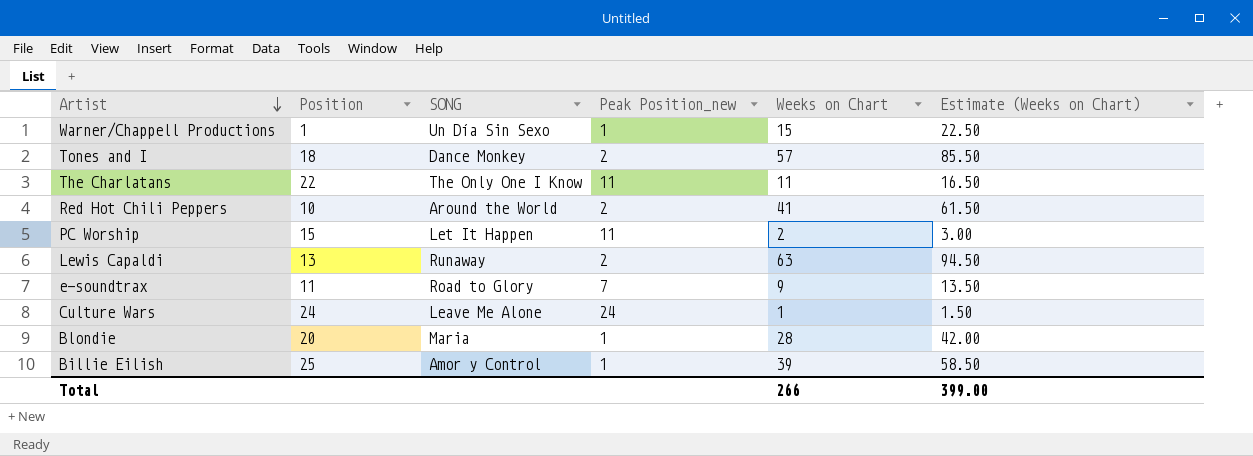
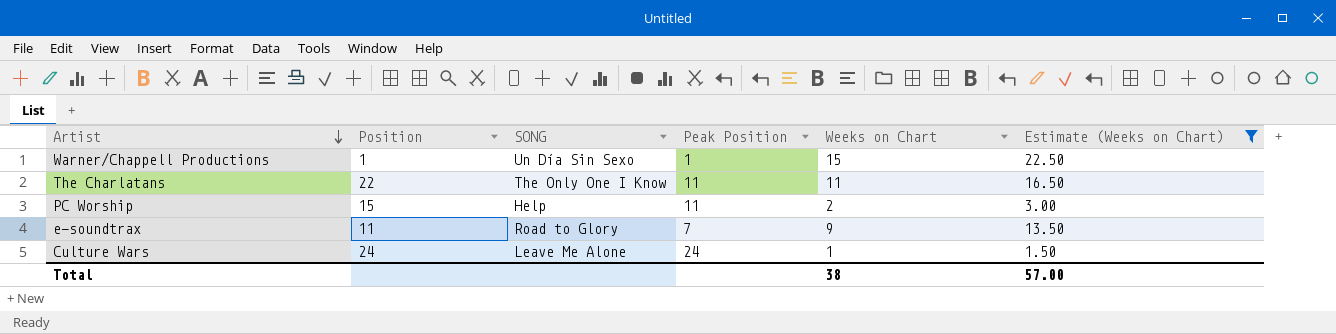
filter: none -> Estimate (Weeks on Chart) <= 22.50
column name: Peak Position_new -> Peak Position
PC Worship | SONG: Let It Happen -> Help
Total | Weeks on Chart: 266 -> 38
Total | Estimate (Weeks on Chart): 399.00 -> 57.00

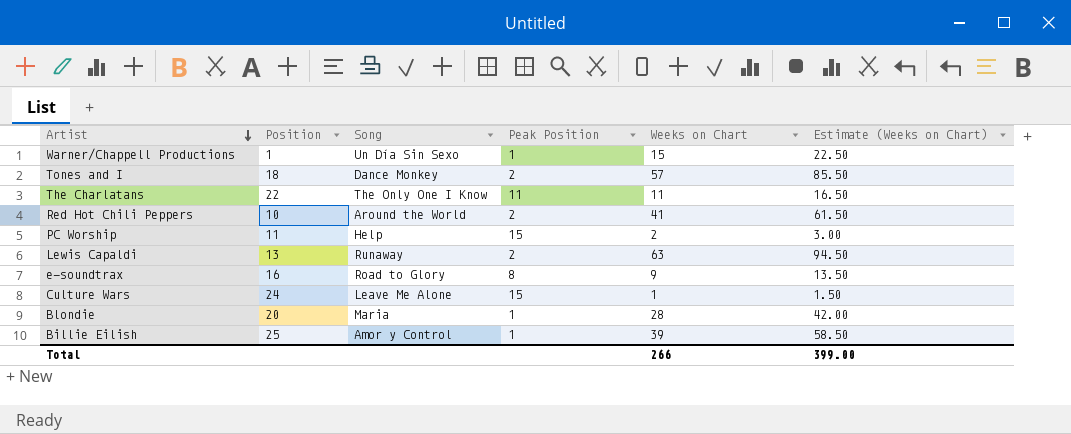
filter: Estimate (Weeks on Chart) <= 22.50 -> none
column name: SONG -> Song
PC Worship | Position: 15 -> 11
PC Worship | Peak Position: 11 -> 15
e-soundtrax | Position: 11 -> 16
e-soundtrax | Peak Position: 7 -> 8
Culture Wars | Peak Position: 24 -> 15
Total | Weeks on Chart: 38 -> 266
Total | Estimate (Weeks on Chart): 57.00 -> 399.00

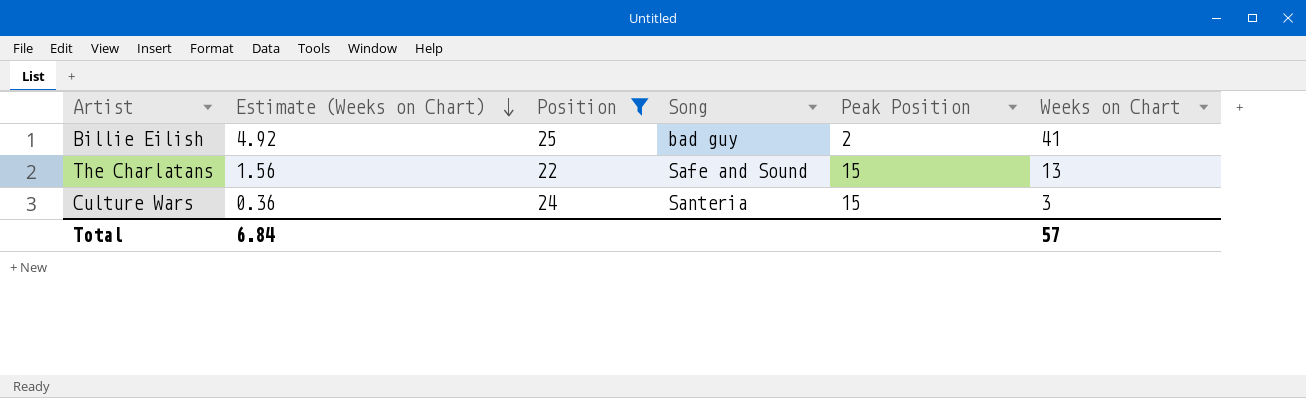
filter: none -> Position >= 22
row order: Artist descending -> Estimate (Weeks on Chart) descending
column Estimate (Weeks on Chart) | formula: [Weeks on Chart] * 1.5 -> [Weeks on Chart] * 0.12
column Estimate (Weeks on Chart) | position: 6 -> 2
Billie Eilish | Song: Amor y Control -> bad guy
Billie Eilish | Peak Position: 1 -> 2
Billie Eilish | Weeks on Chart: 39 -> 41
The Charlatans | Song: The Only One I Know -> Safe and Sound
The Charlatans | Peak Position: 11 -> 15
The Charlatans | Weeks on Chart: 11 -> 13
Culture Wars | Song: Leave Me Alone -> Santeria
Culture Wars | Weeks on Chart: 1 -> 3
Total | Estimate (Weeks on Chart): 399.00 -> 6.84
Total | Weeks on Chart: 266 -> 57

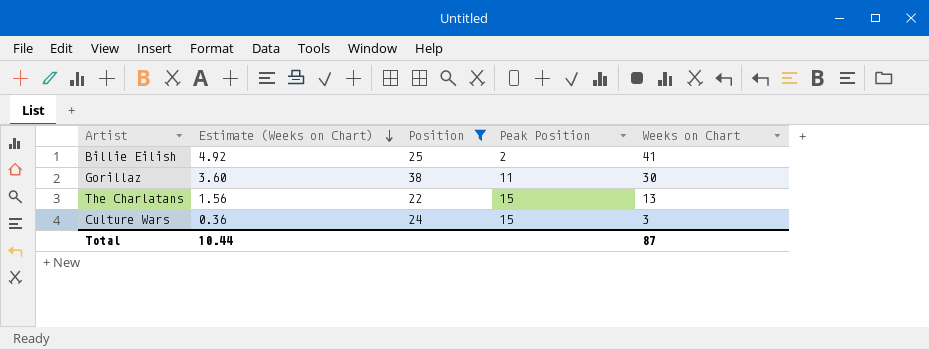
column Song | position: 4 -> none
row Gorillaz: none -> 3.60 | 38 | 11 | 30
Total | Estimate (Weeks on Chart): 6.84 -> 10.44
Total | Weeks on Chart: 57 -> 87

